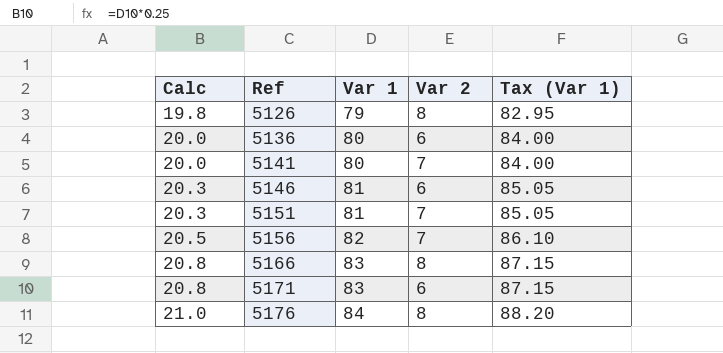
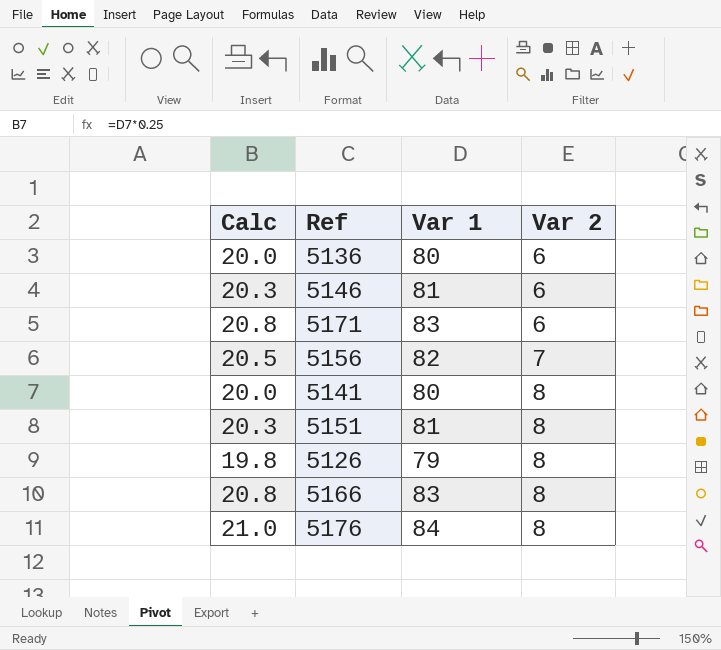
row order: Calc ascending -> Var 2 ascending
column Tax (Var 1) | formula: [Var 1] * 1.05 -> none
5141 | Var 2: 7 -> 8
5151 | Var 2: 7 -> 8

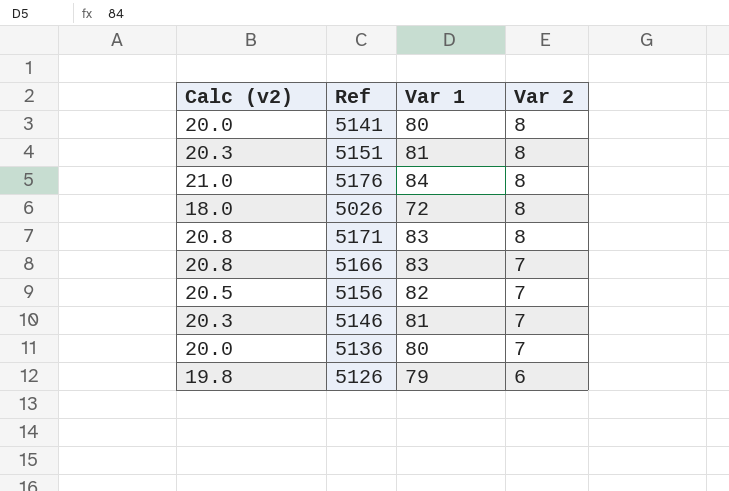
row order: Var 2 ascending -> Var 2 descending
column name: Calc -> Calc (v2)
row 5026: none -> 18.0 | 72 | 8
5171 | Var 2: 6 -> 8
5166 | Var 2: 8 -> 7
5146 | Var 2: 6 -> 7
5136 | Var 2: 6 -> 7
5126 | Var 2: 8 -> 6

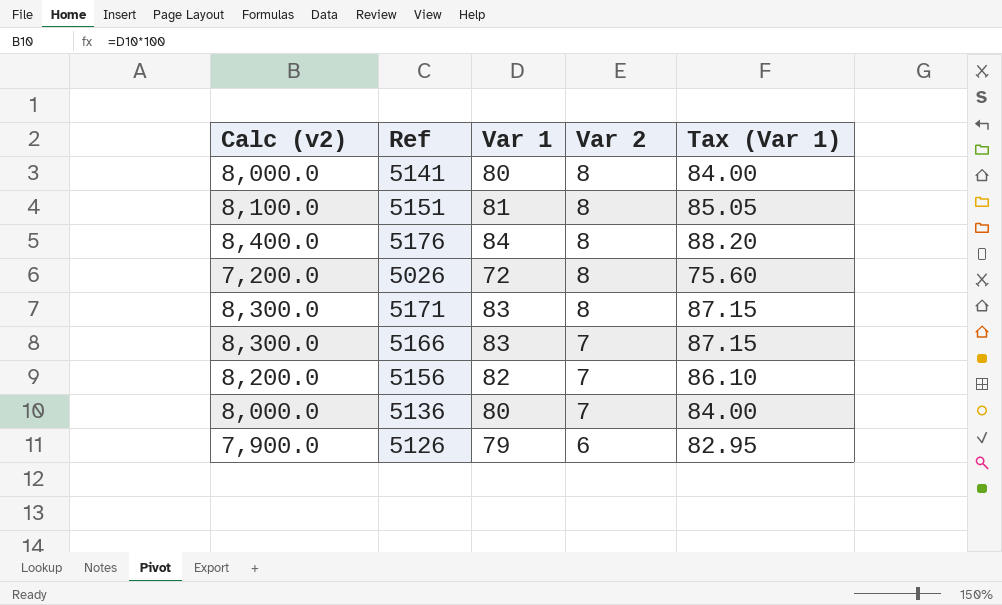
column Calc (v2) | formula: [Var 1] * 0.25 -> [Var 1] * 100
column Tax (Var 1) | formula: none -> [Var 1] * 1.05
row 5146: 20.3 | 81 | 7 -> none

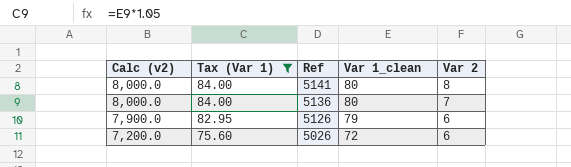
filter: none -> Tax (Var 1) <= 84.00
row order: Var 2 descending -> Calc (v2) descending
column Tax (Var 1) | position: 5 -> 2
column name: Var 1 -> Var 1_clean
5026 | Var 2: 8 -> 6

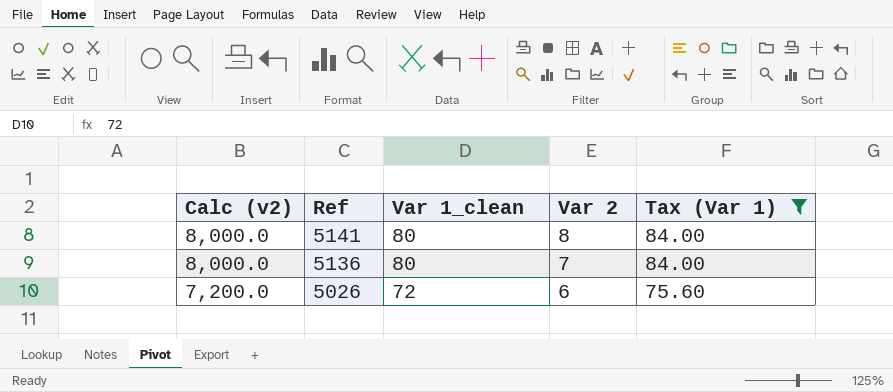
column Tax (Var 1) | position: 2 -> 5
row 5126: 7,900.0 | 82.95 | 79 | 6 -> none

